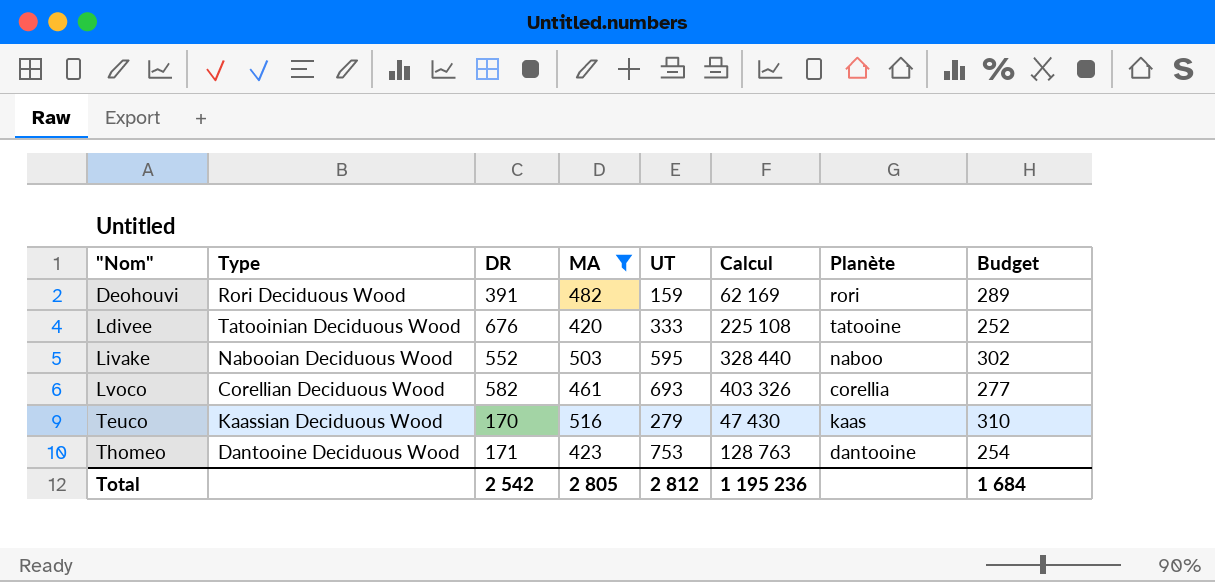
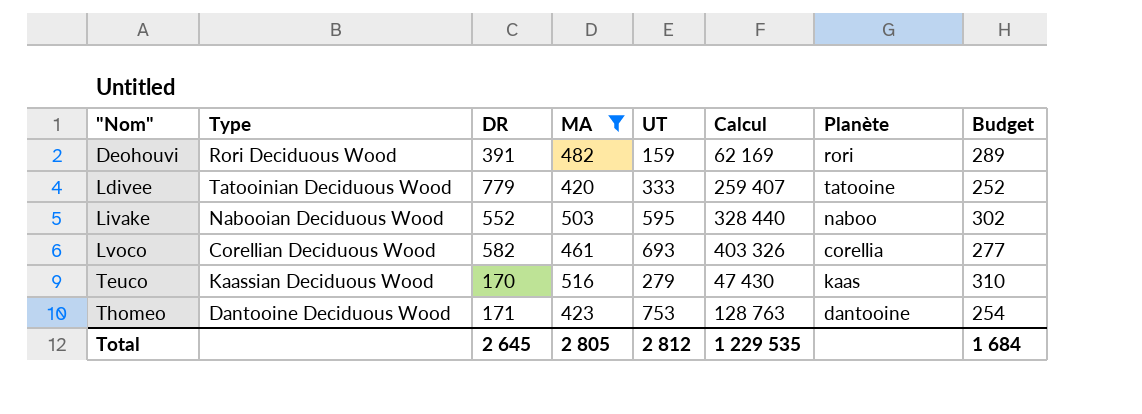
Ldivee | DR: 676 -> 779
Ldivee | Calcul: 225 108 -> 259 407
Total | DR: 2 542 -> 2 645
Total | Calcul: 1 195 236 -> 1 229 535

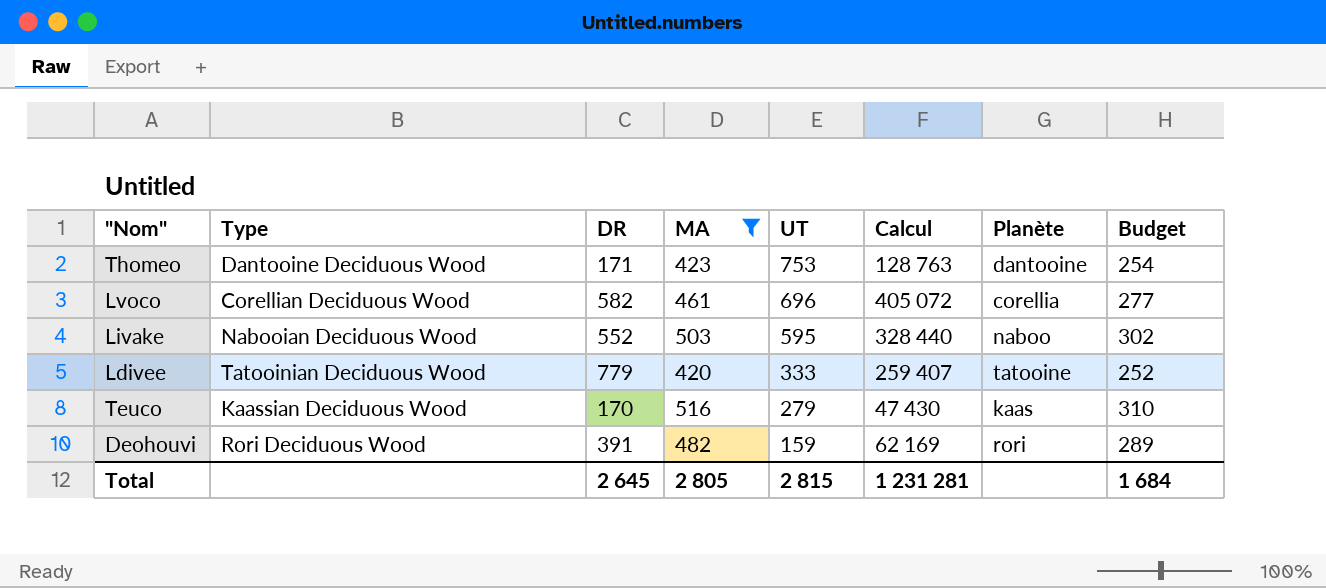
row order: "Nom" ascending -> UT descending
Lvoco | UT: 693 -> 696
Lvoco | Calcul: 403 326 -> 405 072
Total | UT: 2 812 -> 2 815
Total | Calcul: 1 229 535 -> 1 231 281

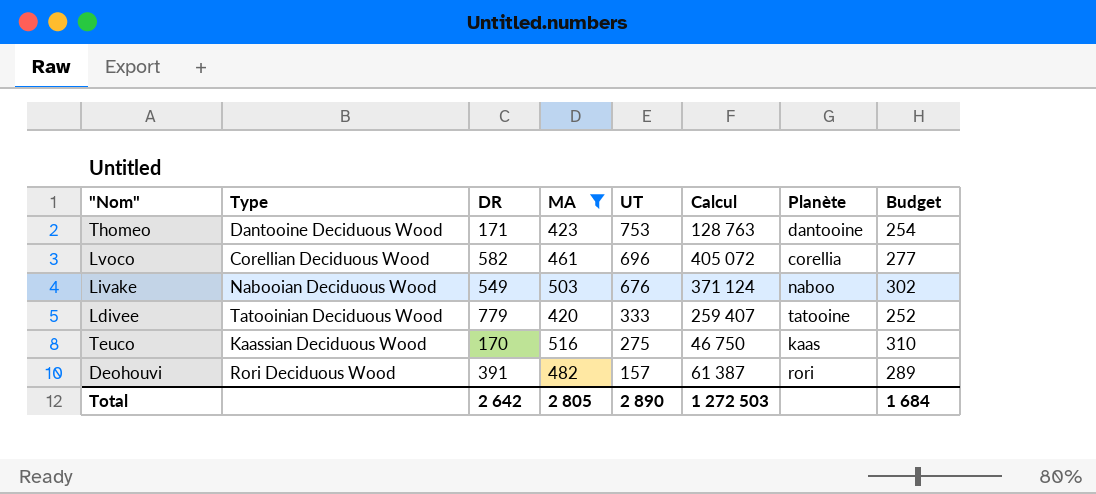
Livake | DR: 552 -> 549
Livake | UT: 595 -> 676
Livake | Calcul: 328 440 -> 371 124
Teuco | UT: 279 -> 275
Teuco | Calcul: 47 430 -> 46 750
Deohouvi | UT: 159 -> 157
Deohouvi | Calcul: 62 169 -> 61 387
Total | DR: 2 645 -> 2 642
Total | UT: 2 815 -> 2 890
Total | Calcul: 1 231 281 -> 1 272 503

